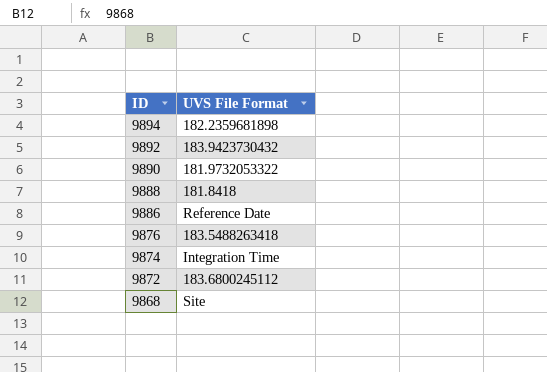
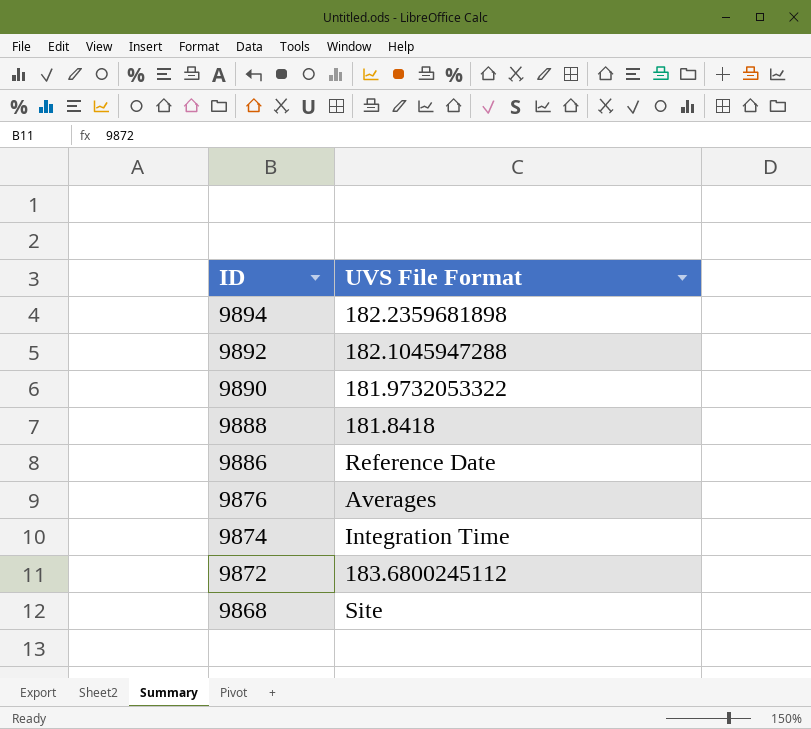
9892 | UVS File Format: 183.9423730432 -> 182.1045947288
9876 | UVS File Format: 183.5488263418 -> Averages

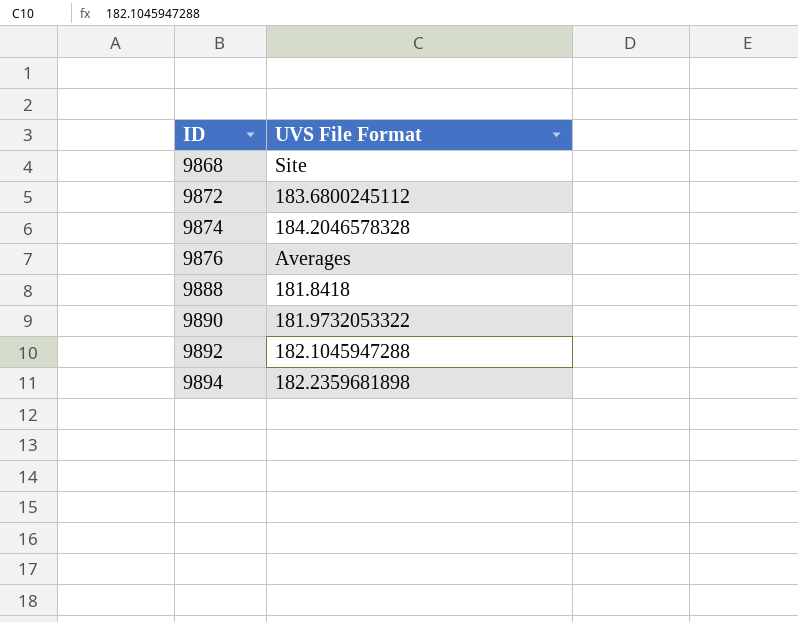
row order: ID descending -> ID ascending
row 9886: Reference Date -> none
9874 | UVS File Format: Integration Time -> 184.2046578328

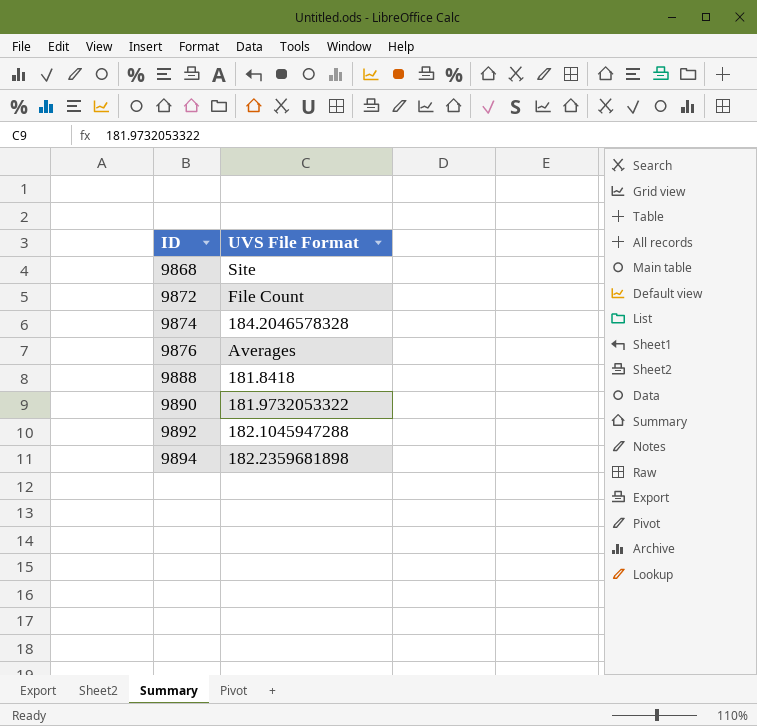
9872 | UVS File Format: 183.6800245112 -> File Count

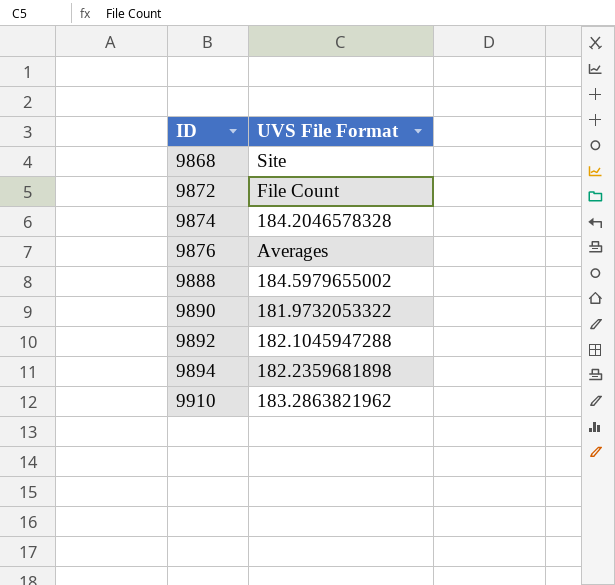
9888 | UVS File Format: 181.8418 -> 184.5979655002
row 9910: none -> 183.2863821962

